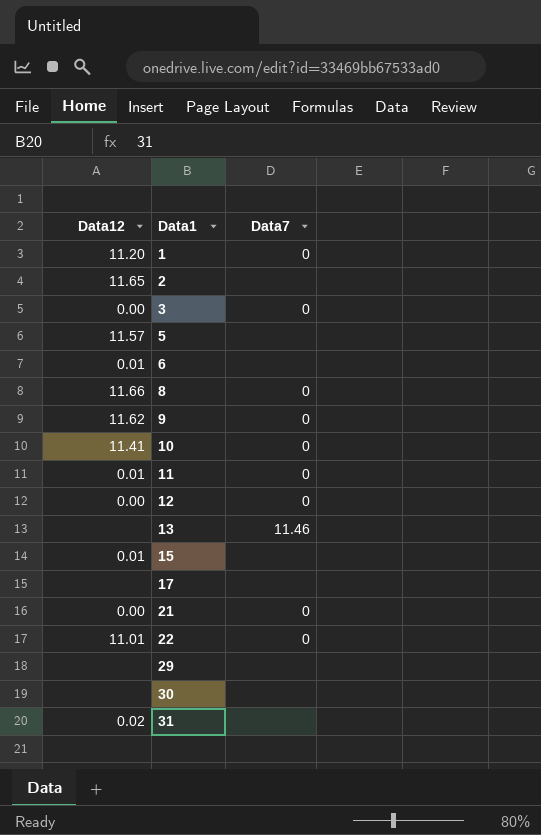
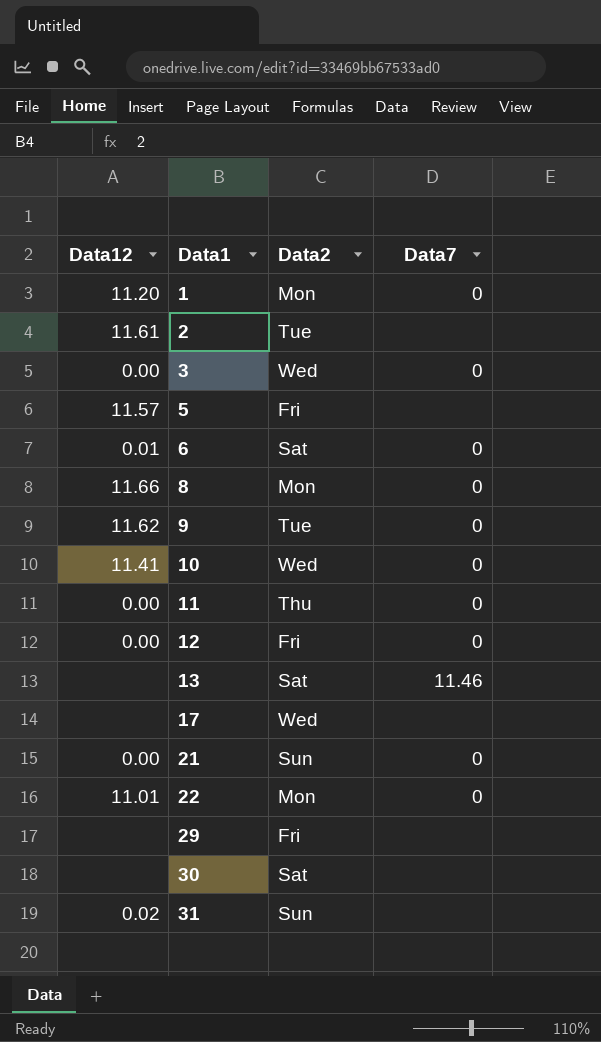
column Data2 | position: none -> 3
row 15: 0.01 | none -> none
2 | Data12: 11.65 -> 11.61
6 | Data7: none -> 0
11 | Data12: 0.01 -> 0.00

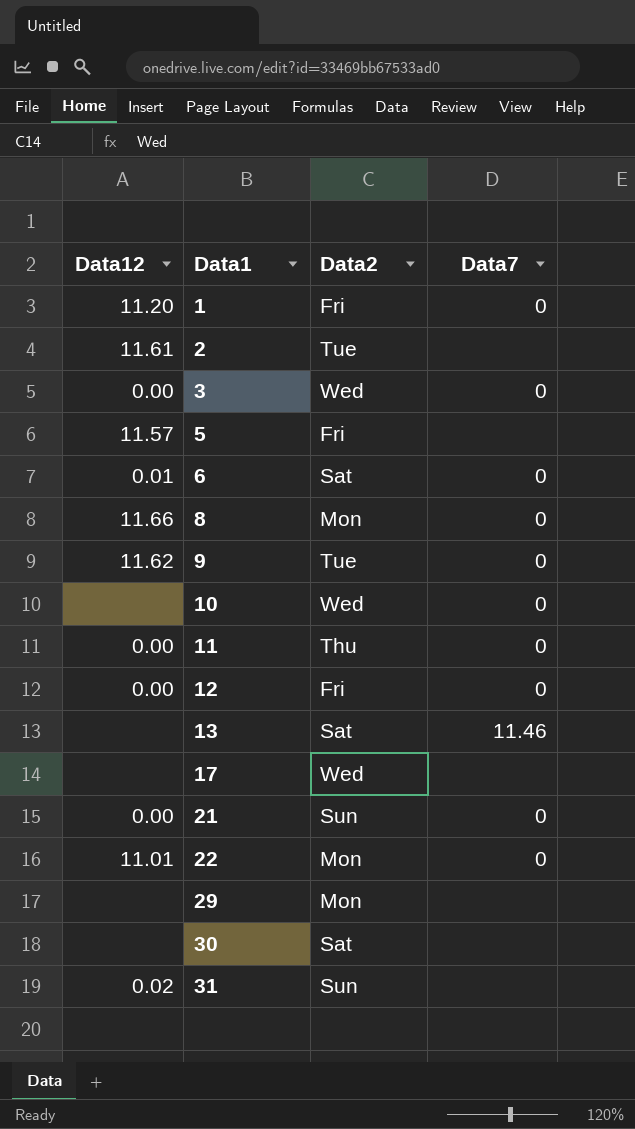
1 | Data2: Mon -> Fri
10 | Data12: 11.41 -> none
29 | Data2: Fri -> Mon

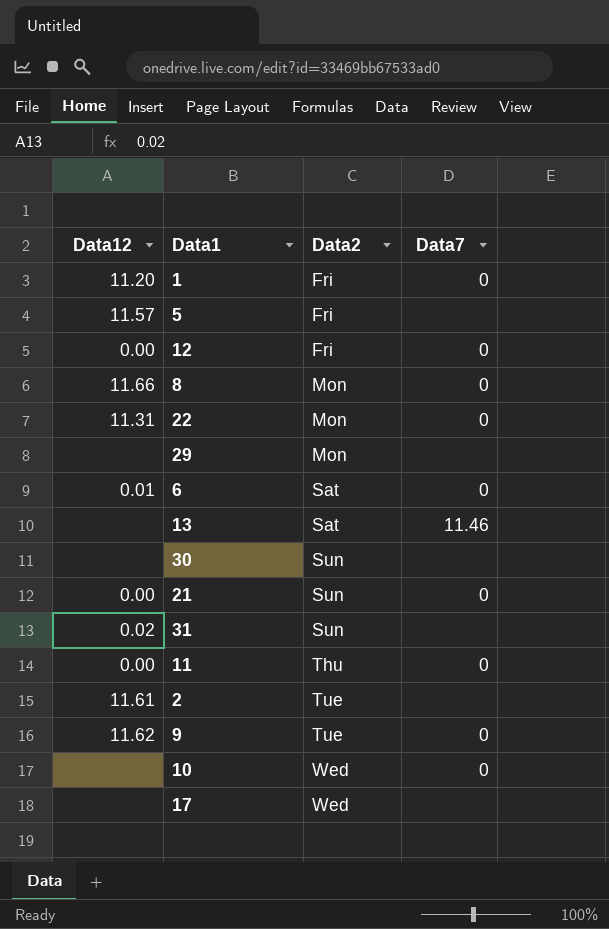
row order: Data1 ascending -> Data2 ascending
row 3: 0.00 | Wed | 0 -> none
22 | Data12: 11.01 -> 11.31
30 | Data2: Sat -> Sun

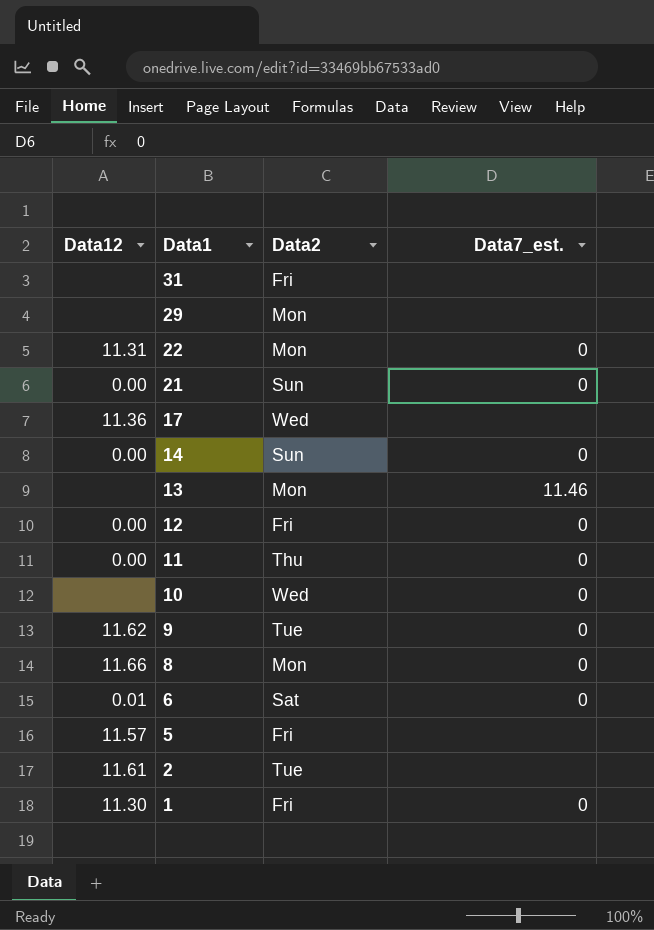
row order: Data2 ascending -> Data1 descending
column name: Data7 -> Data7_est.
row 30: none | Sun | none -> none
31 | Data12: 0.02 -> none
31 | Data2: Sun -> Fri
17 | Data12: none -> 11.36
row 14: none -> 0.00 | Sun | 0
13 | Data2: Sat -> Mon
1 | Data12: 11.20 -> 11.30

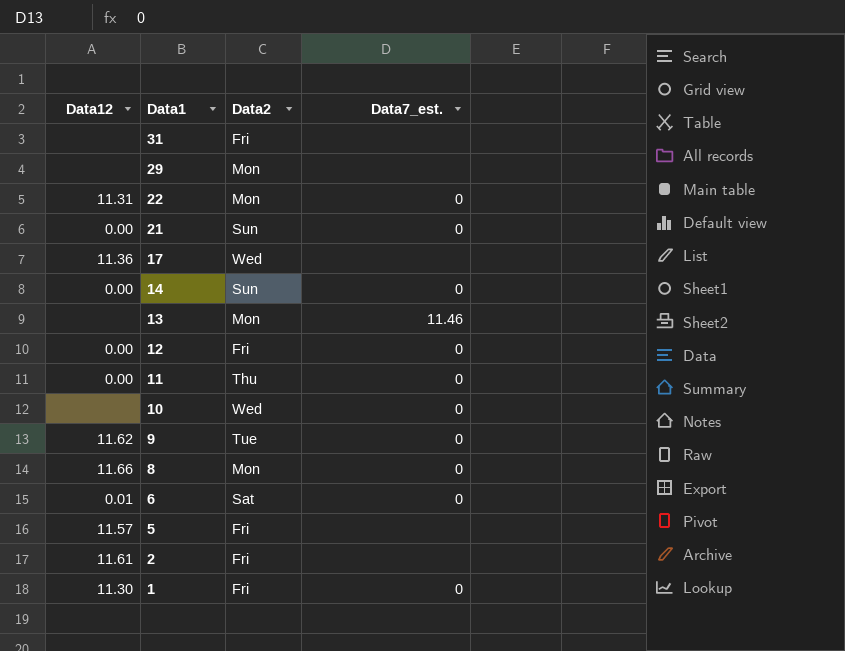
2 | Data2: Tue -> Fri

